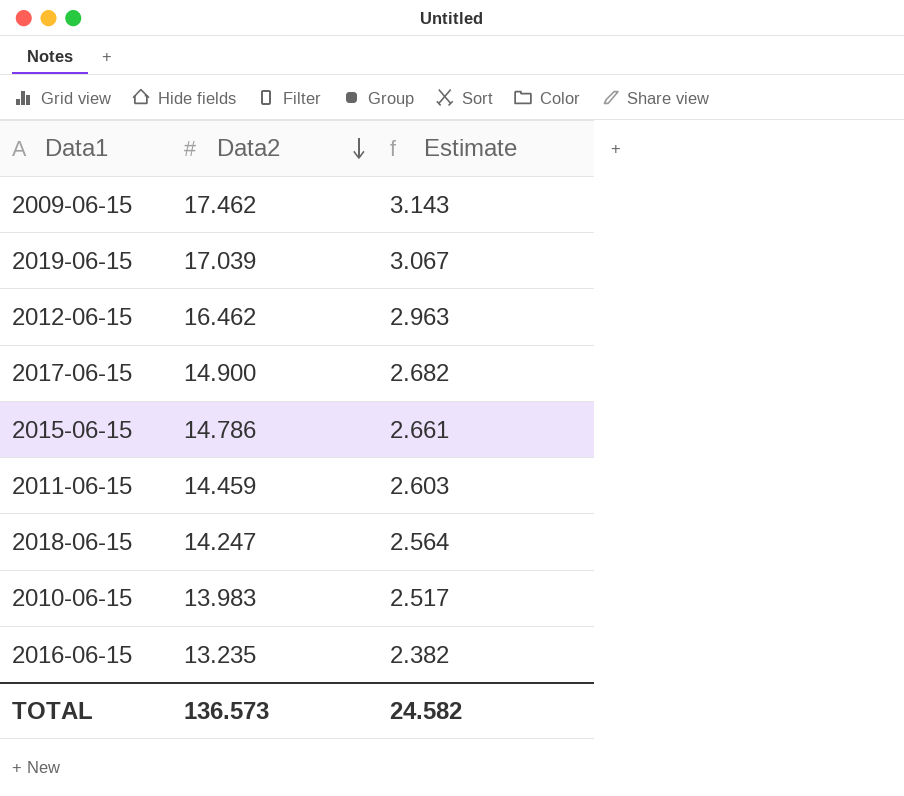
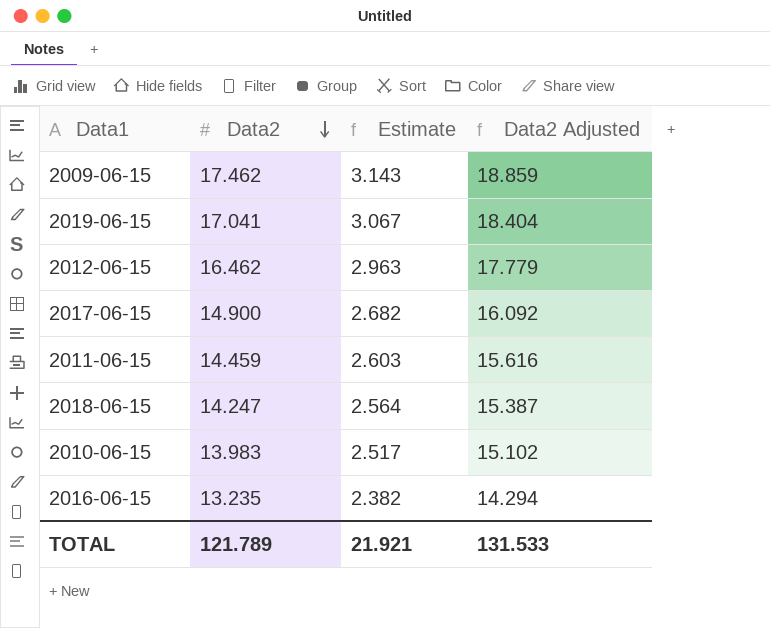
column Data2 Adjusted | formula: none -> [Data2] * 1.08
row 2015-06-15: 14.786 | 2.661 -> none
2019-06-15 | Data2: 17.039 -> 17.041
TOTAL | Data2: 136.573 -> 121.789
TOTAL | Estimate: 24.582 -> 21.921

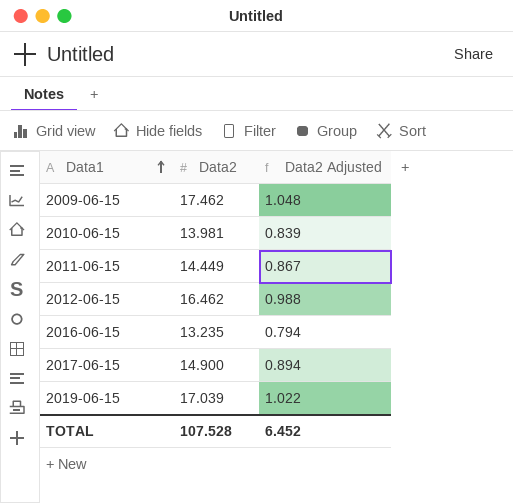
row order: Data2 descending -> Data1 ascending
column Estimate | formula: [Data2] * 0.18 -> none
column Data2 Adjusted | formula: [Data2] * 1.08 -> [Data2] * 0.06
row 2018-06-15: 14.247 | 2.564 | 15.387 -> none
2010-06-15 | Data2: 13.983 -> 13.981
2011-06-15 | Data2: 14.459 -> 14.449
2019-06-15 | Data2: 17.041 -> 17.039
TOTAL | Data2: 121.789 -> 107.528
TOTAL | Data2 Adjusted: 131.533 -> 6.452

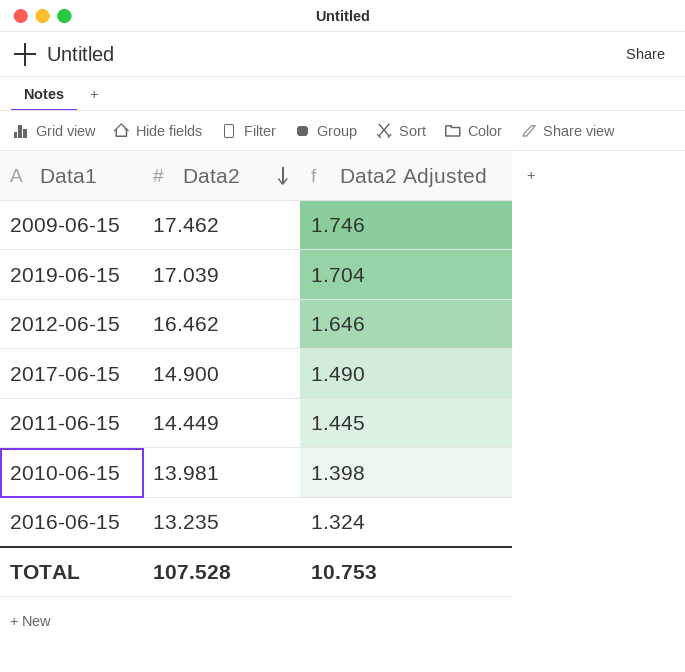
row order: Data1 ascending -> Data2 descending
column Data2 Adjusted | formula: [Data2] * 0.06 -> [Data2] * 0.1
TOTAL | Data2 Adjusted: 6.452 -> 10.753

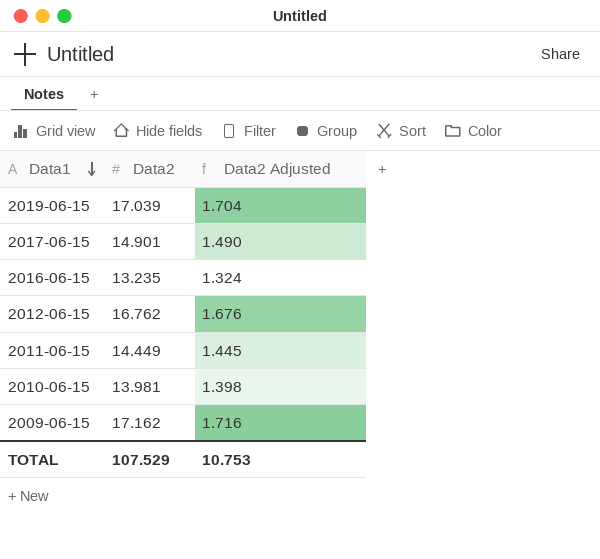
row order: Data2 descending -> Data1 descending
2017-06-15 | Data2: 14.900 -> 14.901
2012-06-15 | Data2: 16.462 -> 16.762
2012-06-15 | Data2 Adjusted: 1.646 -> 1.676
2009-06-15 | Data2: 17.462 -> 17.162
2009-06-15 | Data2 Adjusted: 1.746 -> 1.716
TOTAL | Data2: 107.528 -> 107.529

